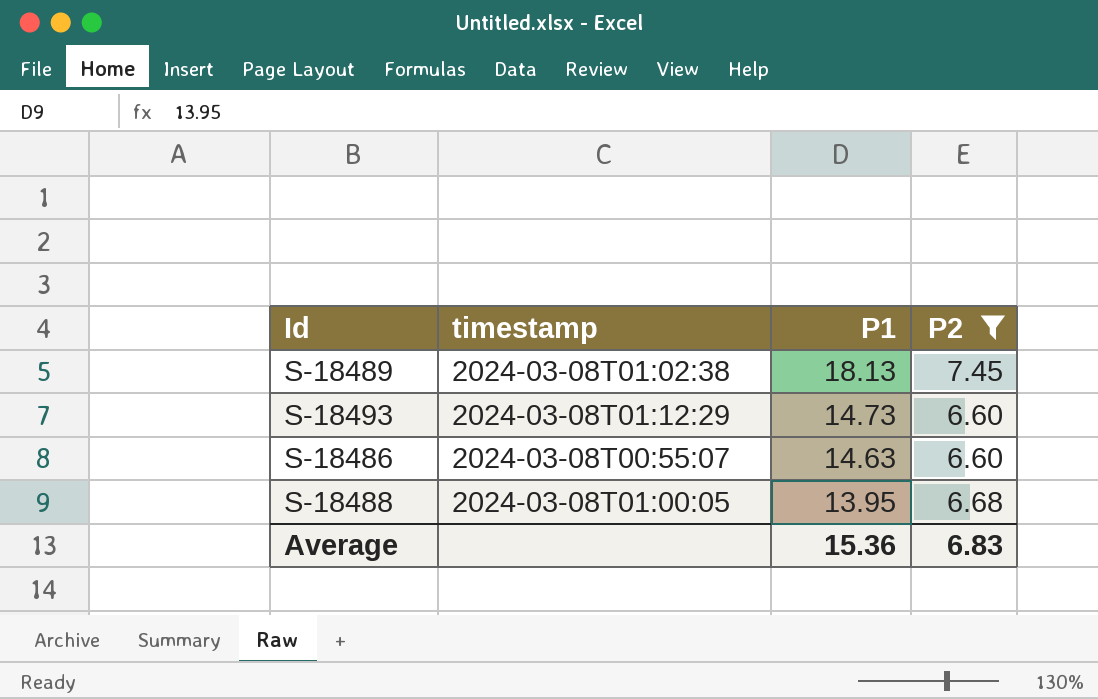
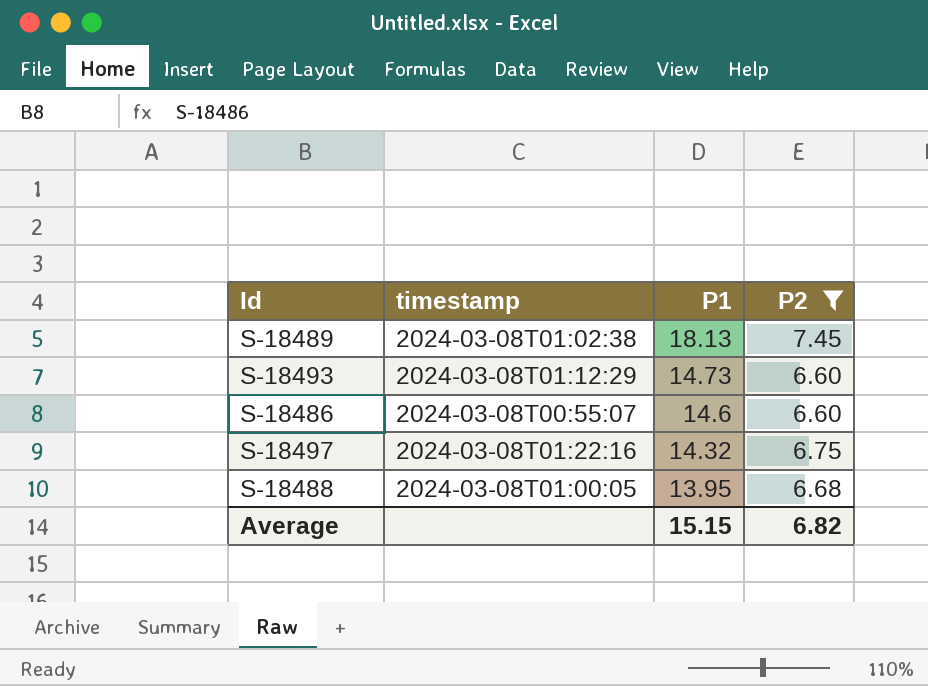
S-18486 | P1: 14.63 -> 14.6
row S-18497: none -> 2024-03-08T01:22:16 | 14.32 | 6.75
Average | P1: 15.36 -> 15.15
Average | P2: 6.83 -> 6.82

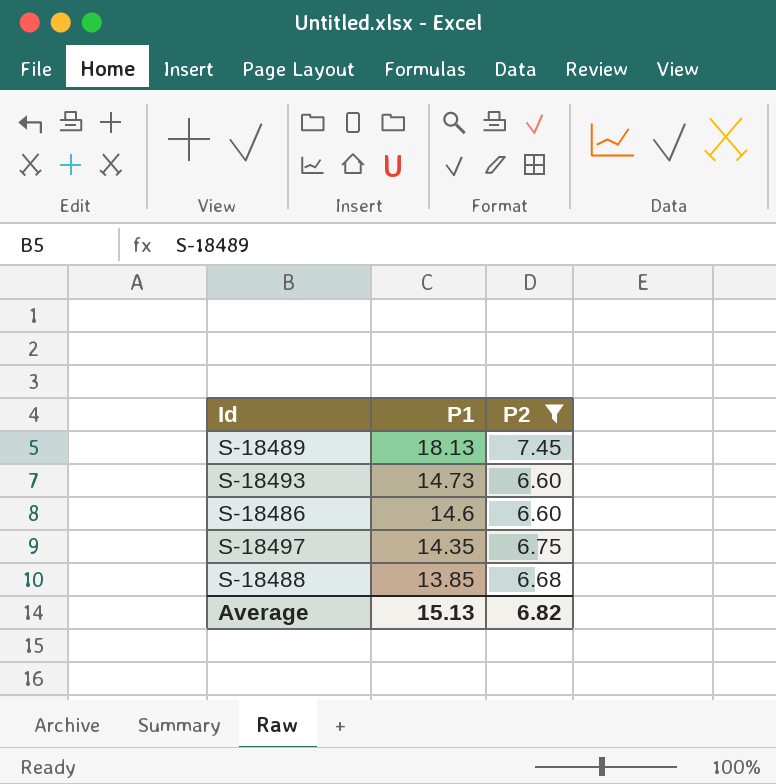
column timestamp | position: 2 -> none
S-18497 | P1: 14.32 -> 14.35
S-18488 | P1: 13.95 -> 13.85
Average | P1: 15.15 -> 15.13

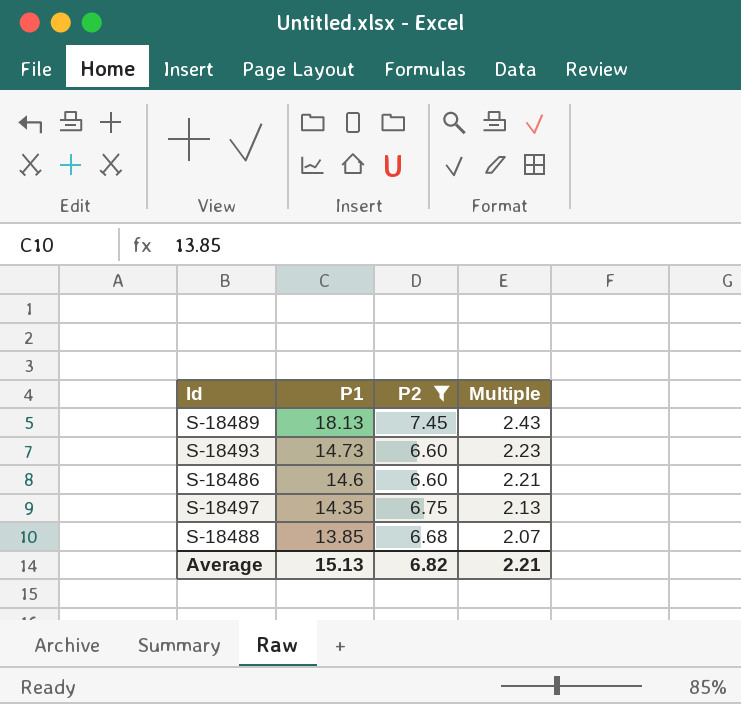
column Multiple | formula: none -> [P1] / [P2]

